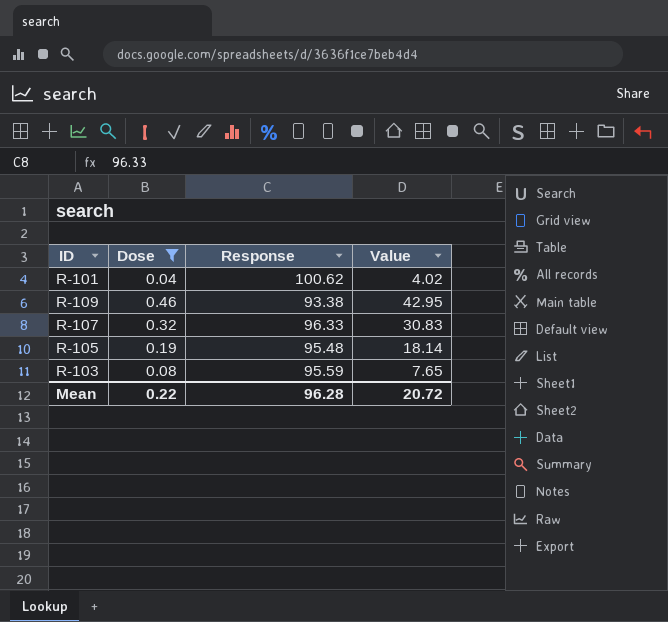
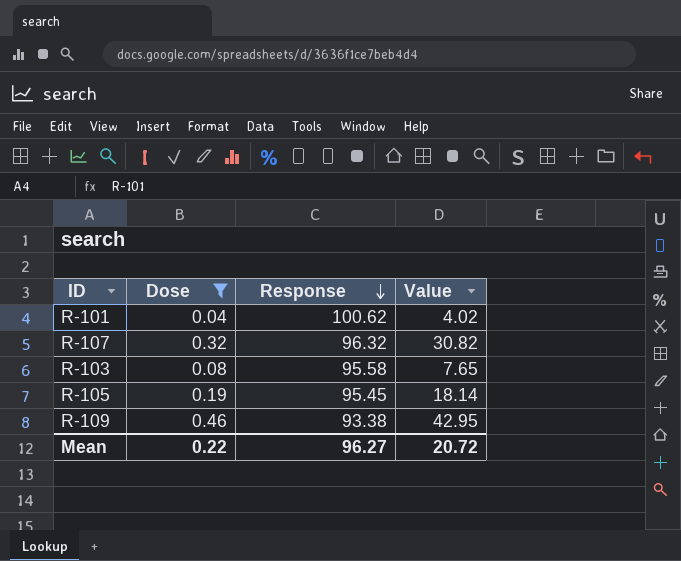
row order: none -> Response descending
R-107 | Response: 96.33 -> 96.32
R-107 | Value: 30.83 -> 30.82
R-103 | Response: 95.59 -> 95.58
R-105 | Response: 95.48 -> 95.45
Mean | Response: 96.28 -> 96.27

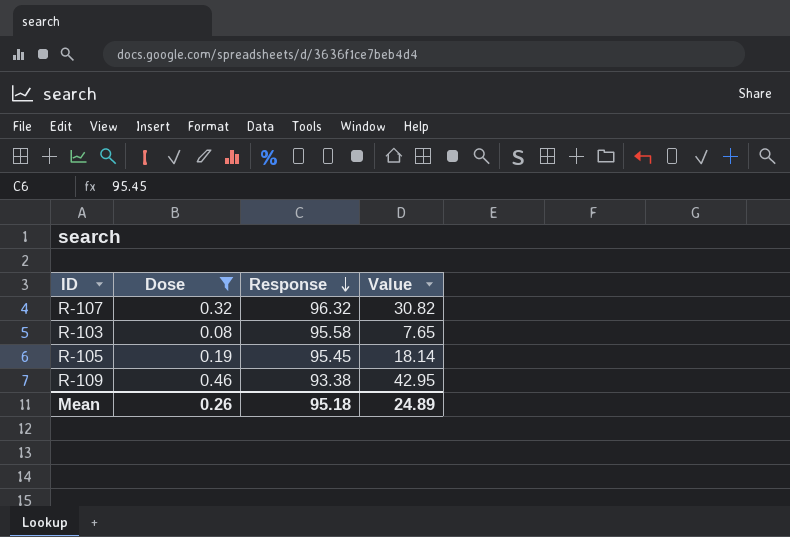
row R-101: 0.04 | 100.62 | 4.02 -> none
Mean | Dose: 0.22 -> 0.26
Mean | Response: 96.27 -> 95.18
Mean | Value: 20.72 -> 24.89

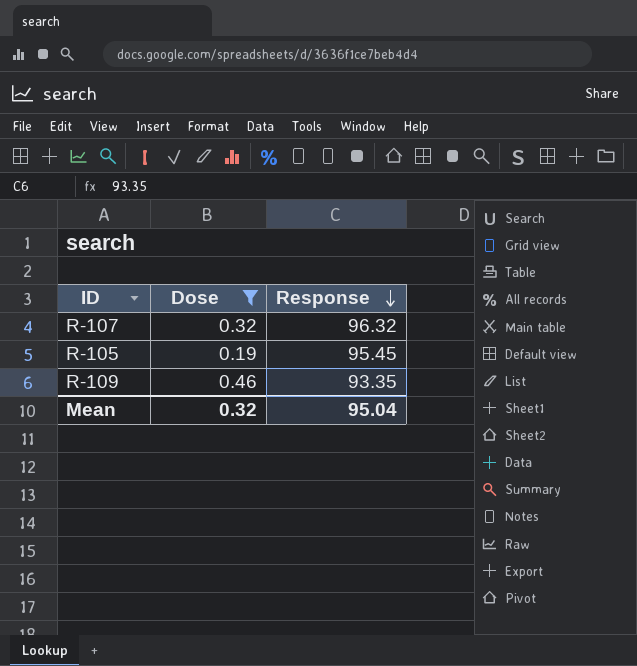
column Value | formula: [Dose] * [Response] -> none
row R-103: 0.08 | 95.58 | 7.65 -> none
R-109 | Response: 93.38 -> 93.35
Mean | Dose: 0.26 -> 0.32
Mean | Response: 95.18 -> 95.04

